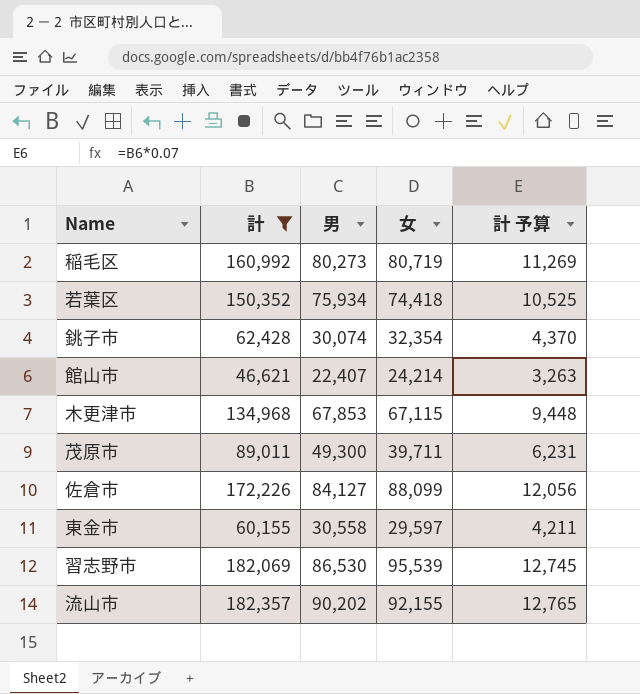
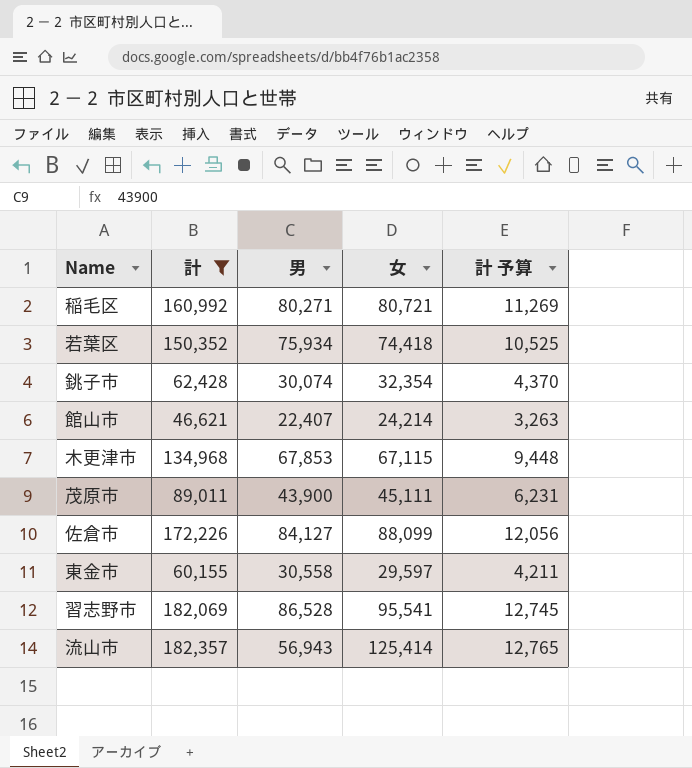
稲毛区 | 男: 80,273 -> 80,271
稲毛区 | 女: 80,719 -> 80,721
茂原市 | 男: 49,300 -> 43,900
茂原市 | 女: 39,711 -> 45,111
習志野市 | 男: 86,530 -> 86,528
習志野市 | 女: 95,539 -> 95,541
流山市 | 男: 90,202 -> 56,943
流山市 | 女: 92,155 -> 125,414

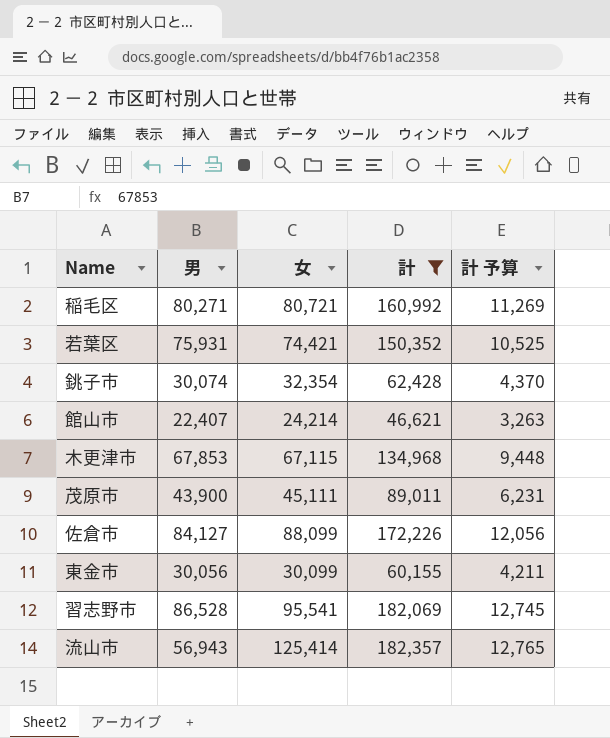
column 計 | position: 2 -> 4
若葉区 | 男: 75,934 -> 75,931
若葉区 | 女: 74,418 -> 74,421
東金市 | 男: 30,558 -> 30,056
東金市 | 女: 29,597 -> 30,099

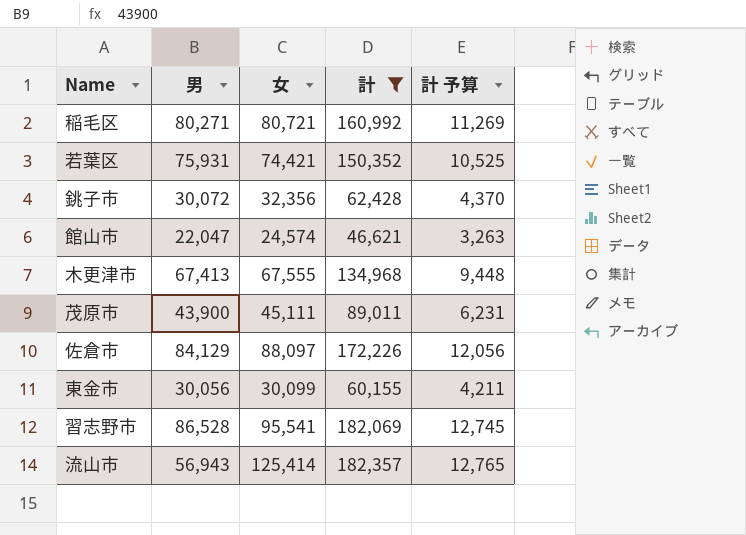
銚子市 | 男: 30,074 -> 30,072
銚子市 | 女: 32,354 -> 32,356
館山市 | 男: 22,407 -> 22,047
館山市 | 女: 24,214 -> 24,574
木更津市 | 男: 67,853 -> 67,413
木更津市 | 女: 67,115 -> 67,555
佐倉市 | 男: 84,127 -> 84,129
佐倉市 | 女: 88,099 -> 88,097

